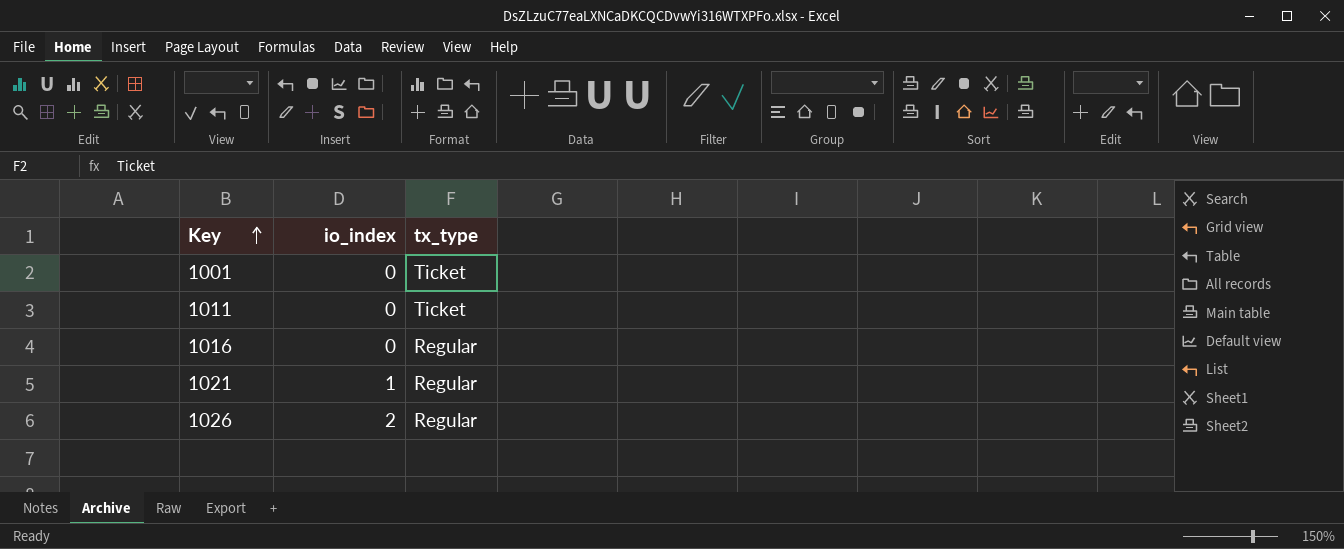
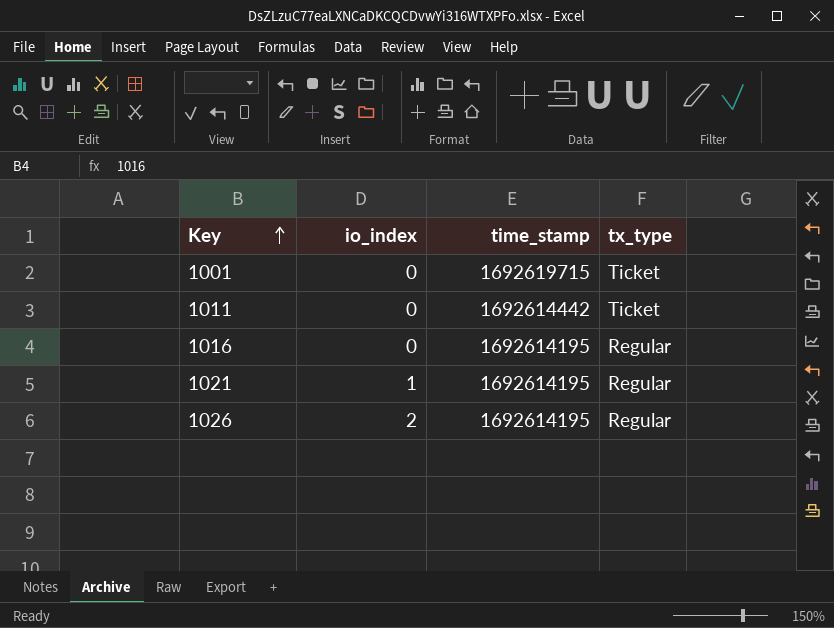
column time_stamp | position: none -> 3

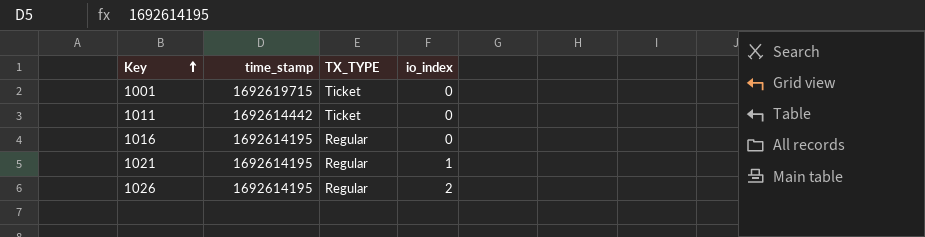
column name: tx_type -> TX_TYPE
column io_index | position: 2 -> 4

